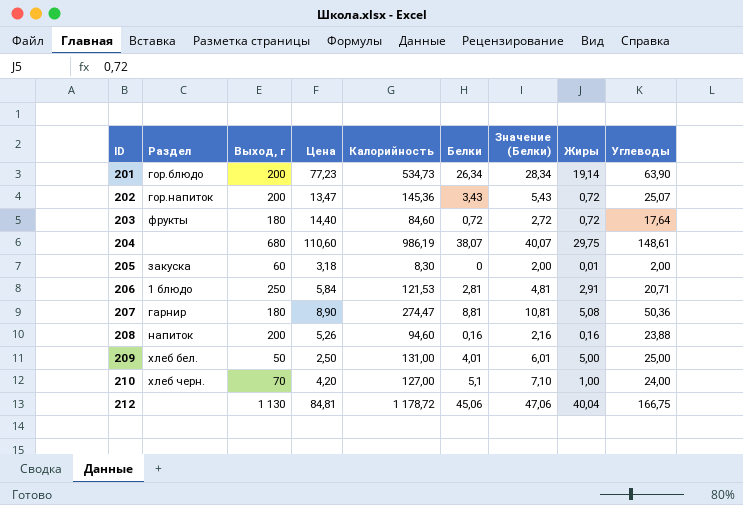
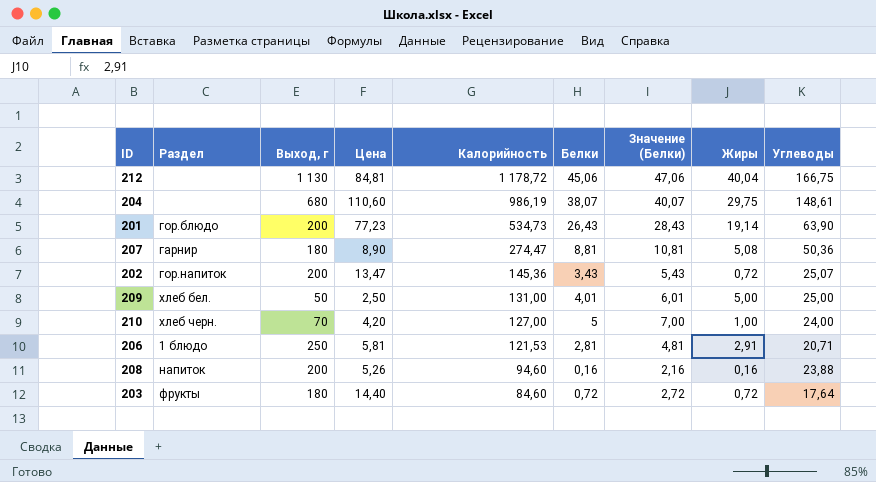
row order: ID ascending -> Калорийность descending
row 205: закуска | 60 | 3,18 | 8,30 | 0 | 2,00 | 0,01 | 2,00 -> none
201 | Белки: 26,34 -> 26,43
201 | Значение (Белки): 28,34 -> 28,43
210 | Белки: 5,1 -> 5
210 | Значение (Белки): 7,10 -> 7,00
206 | Цена: 5,84 -> 5,81

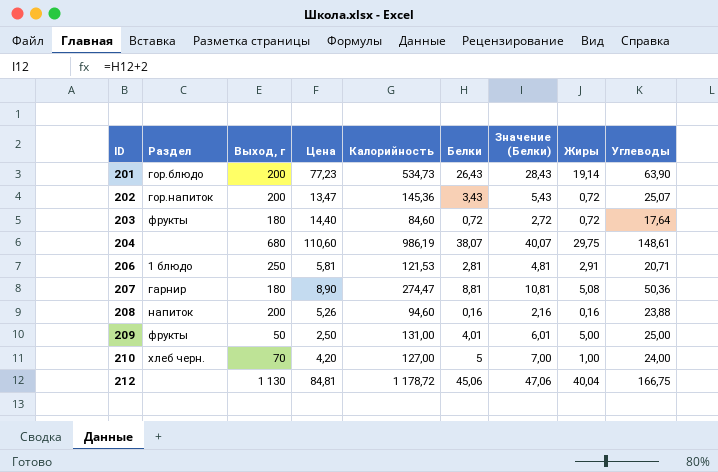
row order: Калорийность descending -> ID ascending
209 | Раздел: хлеб бел. -> фрукты

